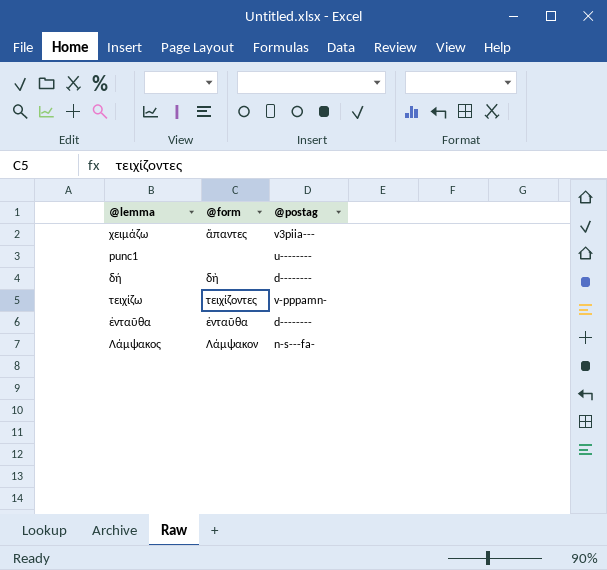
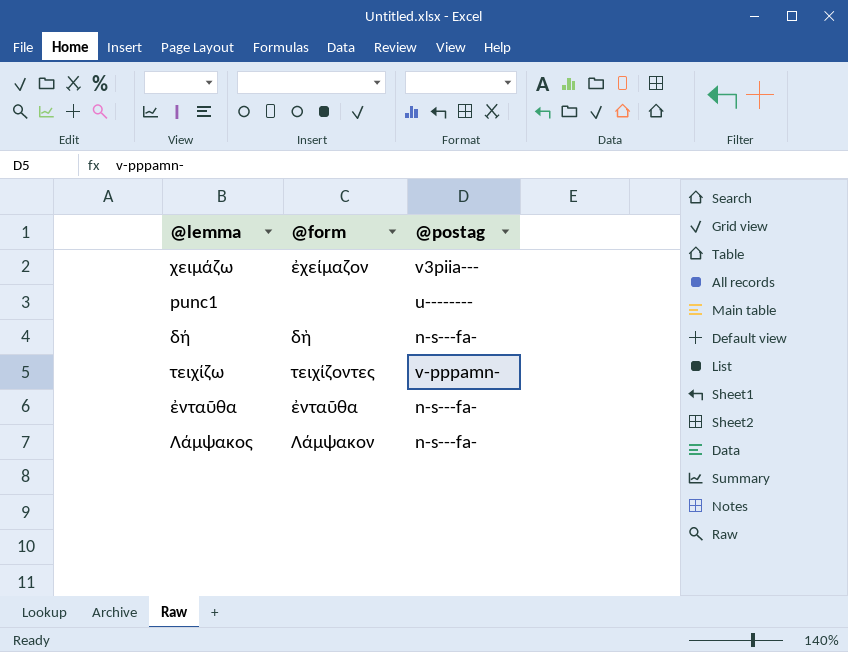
χειμάζω | @form: ἅπαντες -> ἐχείμαζον
δή | @postag: d-------- -> n-s---fa-
ἐνταῦθα | @postag: d-------- -> n-s---fa-

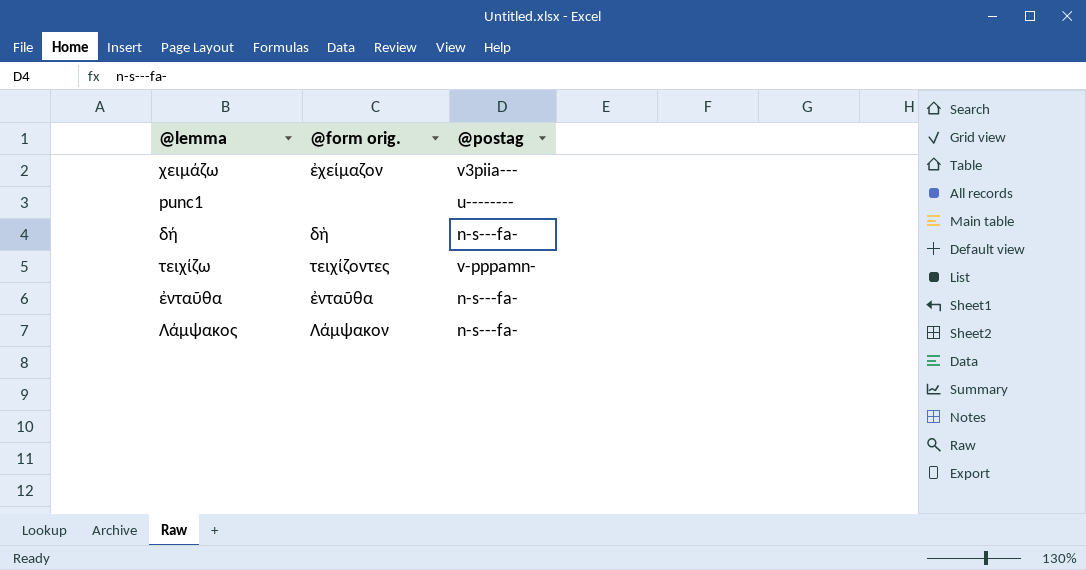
column name: @form -> @form orig.

